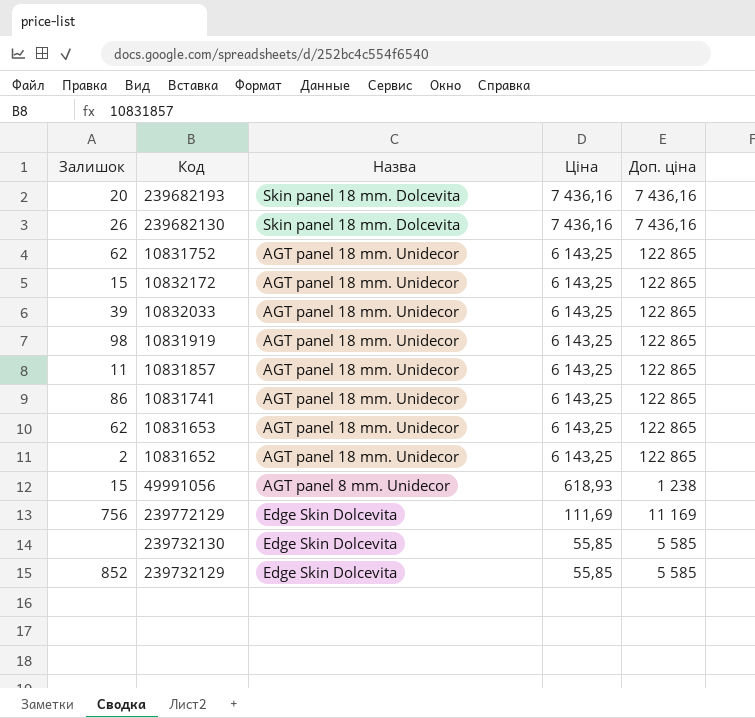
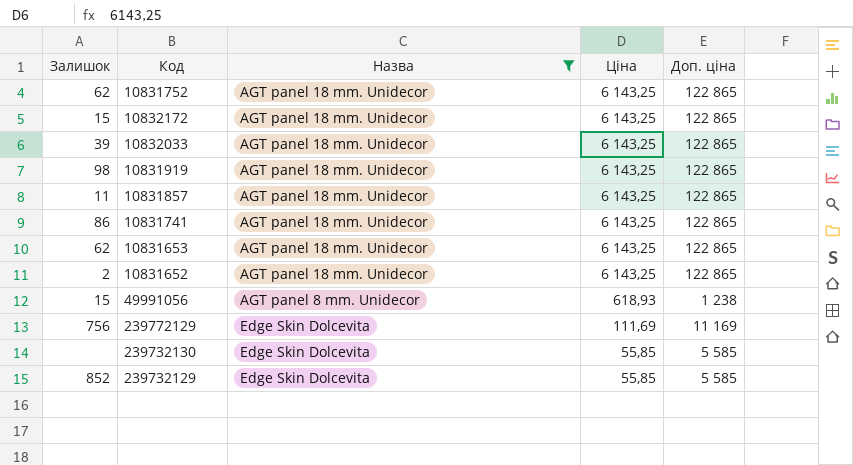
filter: none -> Назва != Skin panel 18 mm. Dolcevita

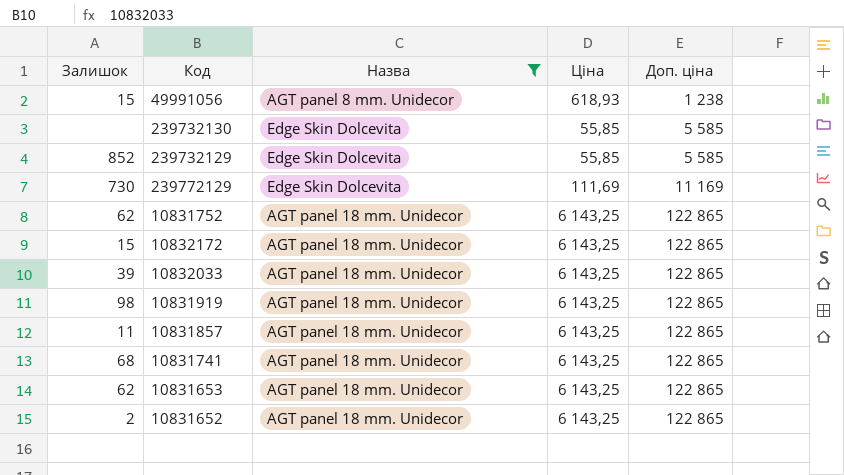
row order: Ціна descending -> Доп. ціна ascending
239772129 | Залишок: 756 -> 730
10831741 | Залишок: 86 -> 68

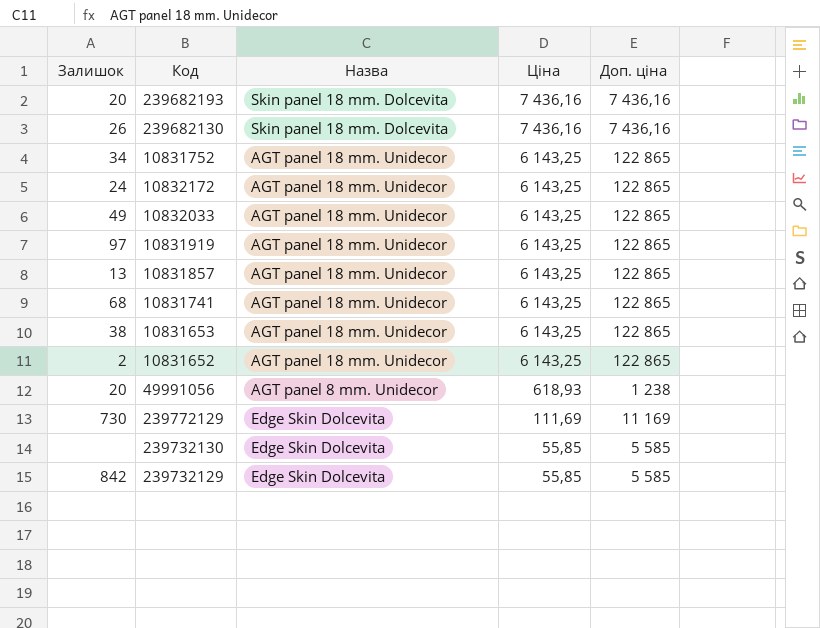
filter: Назва != Skin panel 18 mm. Dolcevita -> none
row order: Доп. ціна ascending -> Ціна descending
10831752 | Залишок: 62 -> 34
10832172 | Залишок: 15 -> 24
10832033 | Залишок: 39 -> 49
10831919 | Залишок: 98 -> 97
10831857 | Залишок: 11 -> 13
10831653 | Залишок: 62 -> 38
49991056 | Залишок: 15 -> 20
239732129 | Залишок: 852 -> 842

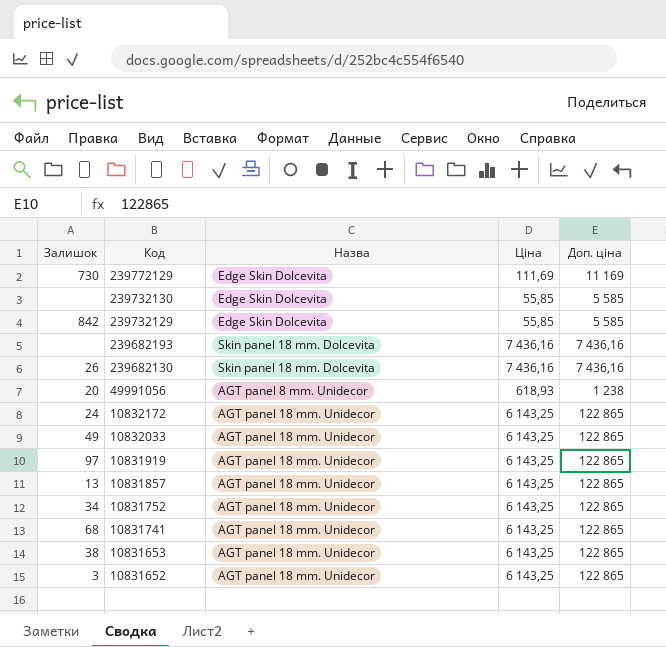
row order: Ціна descending -> Код descending
239682193 | Залишок: 20 -> none
10831652 | Залишок: 2 -> 3

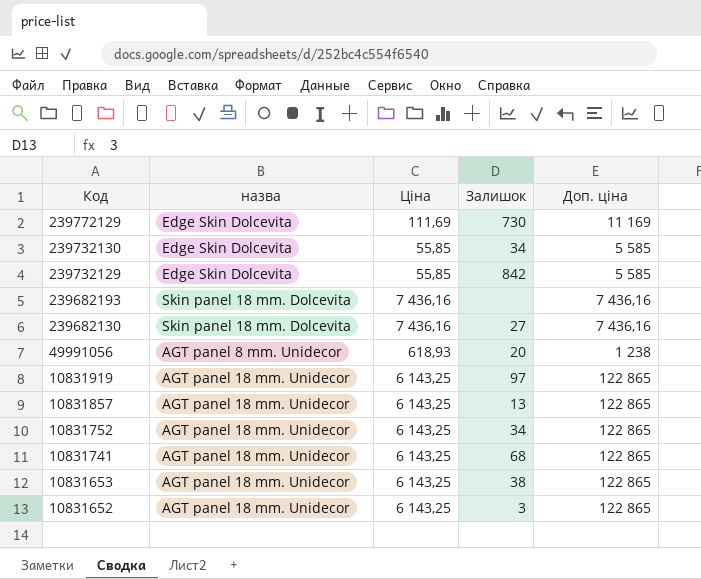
column name: Назва -> назва
column Залишок | position: 1 -> 4
row 10832172: 24 | AGT panel 18 mm. Unidecor | 6 143,25 | 122 865 -> none
row 10832033: 49 | AGT panel 18 mm. Unidecor | 6 143,25 | 122 865 -> none
239732130 | Залишок: none -> 34
239682130 | Залишок: 26 -> 27

